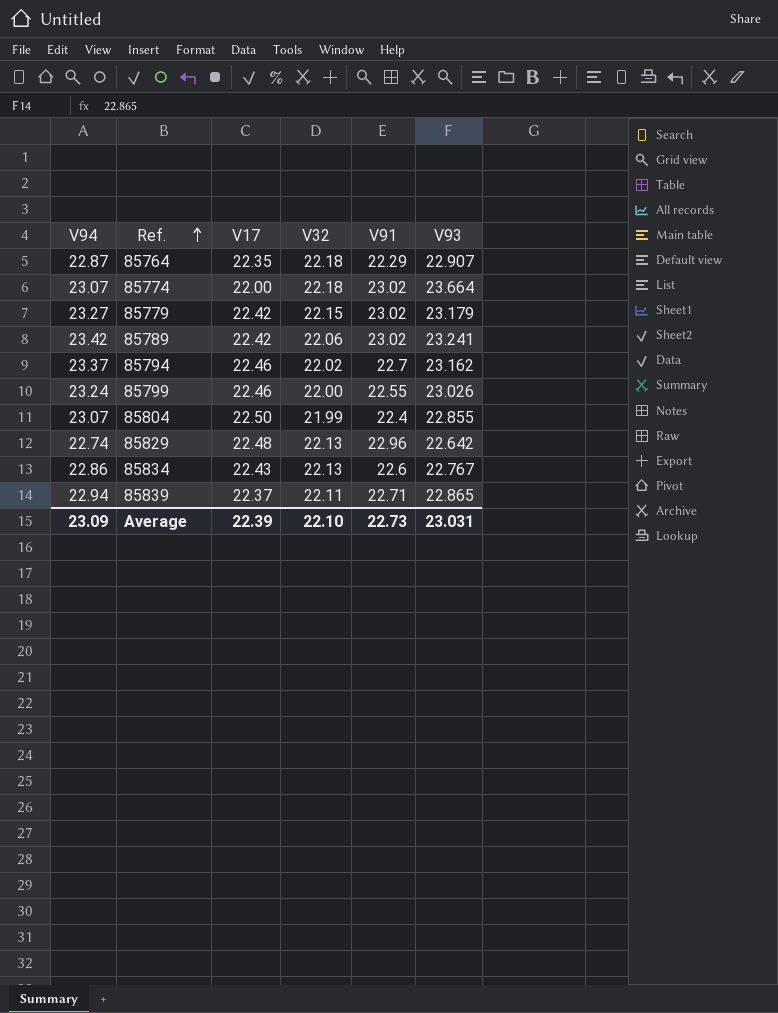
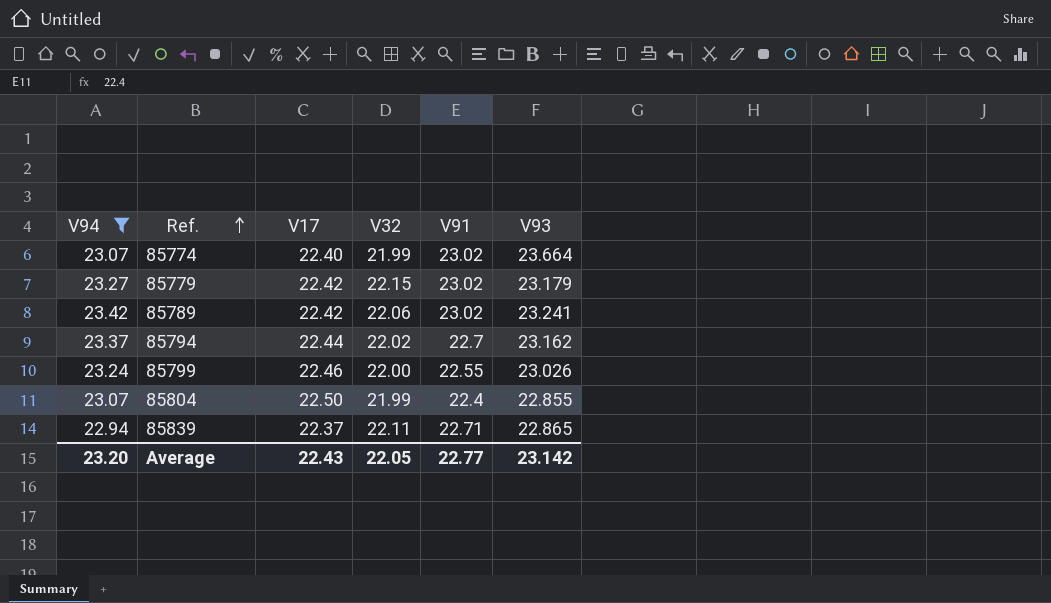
filter: none -> V94 >= 22.94
85774 | V17: 22.00 -> 22.40
85774 | V32: 22.18 -> 21.99
85794 | V17: 22.46 -> 22.44
Average | V94: 23.09 -> 23.20
Average | V17: 22.39 -> 22.43
Average | V32: 22.10 -> 22.05
Average | V91: 22.73 -> 22.77
Average | V93: 23.031 -> 23.142

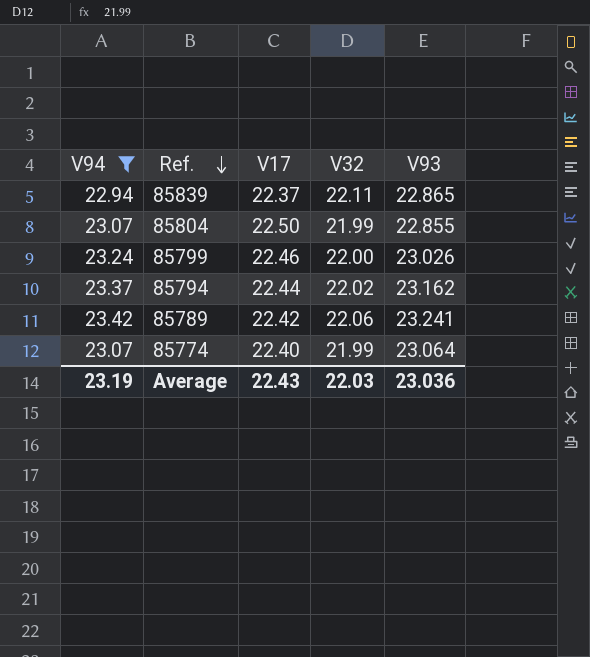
row order: Ref. ascending -> Ref. descending
column V91 | position: 5 -> none
row 85779: 23.27 | 22.42 | 22.15 | 23.02 | 23.179 -> none
85774 | V93: 23.664 -> 23.064
Average | V94: 23.20 -> 23.19
Average | V32: 22.05 -> 22.03
Average | V93: 23.142 -> 23.036

